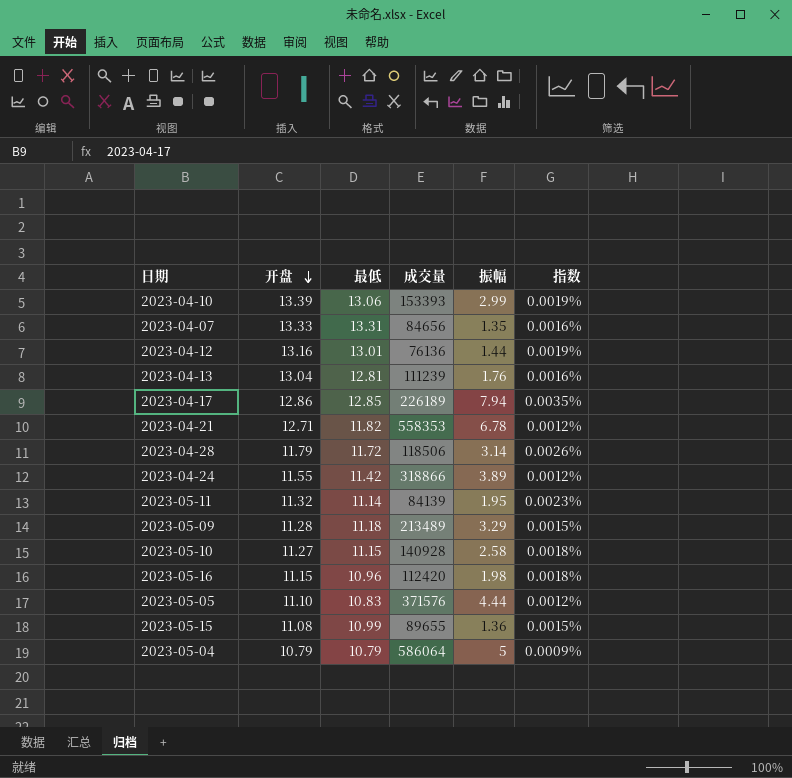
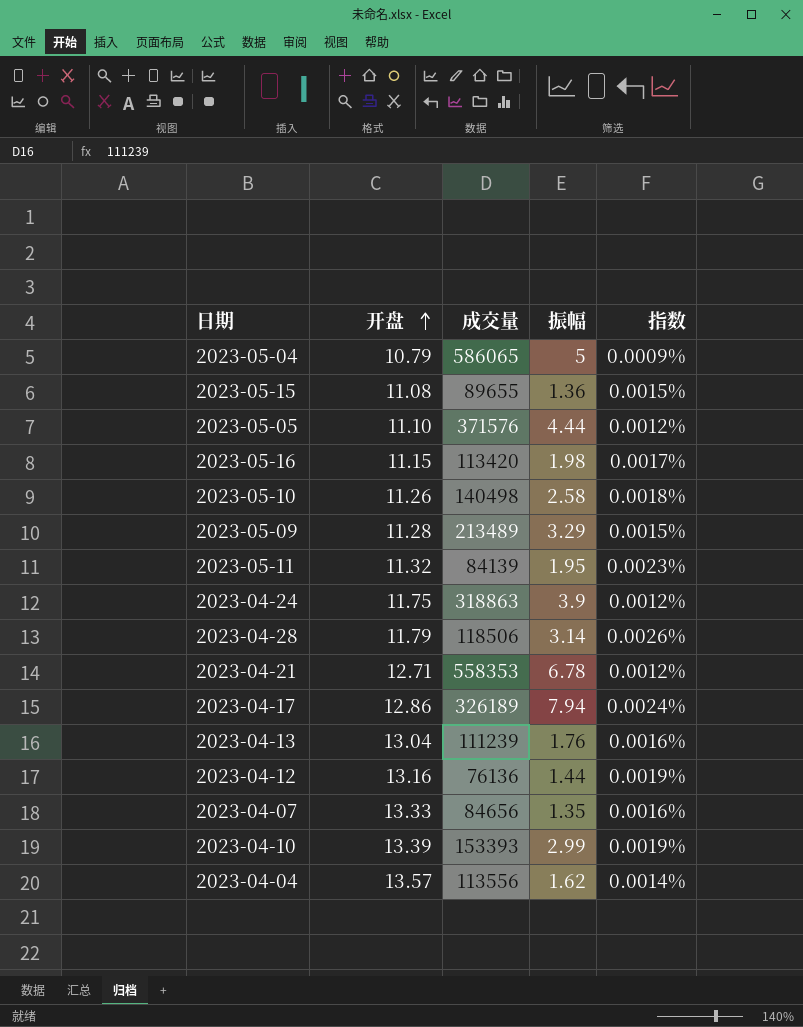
row order: 开盘 descending -> 开盘 ascending
column 最低 | position: 3 -> none
2023-05-04 | 成交量: 586064 -> 586065
2023-05-16 | 成交量: 112420 -> 113420
2023-05-16 | 指数: 0.0018% -> 0.0017%
2023-05-10 | 开盘: 11.27 -> 11.26
2023-05-10 | 成交量: 140928 -> 140498
2023-04-24 | 开盘: 11.55 -> 11.75
2023-04-24 | 成交量: 318866 -> 318863
2023-04-24 | 振幅: 3.89 -> 3.9
2023-04-17 | 成交量: 226189 -> 326189
2023-04-17 | 指数: 0.0035% -> 0.0024%
row 2023-04-04: none -> 13.57 | 113556 | 1.62 | 0.0014%

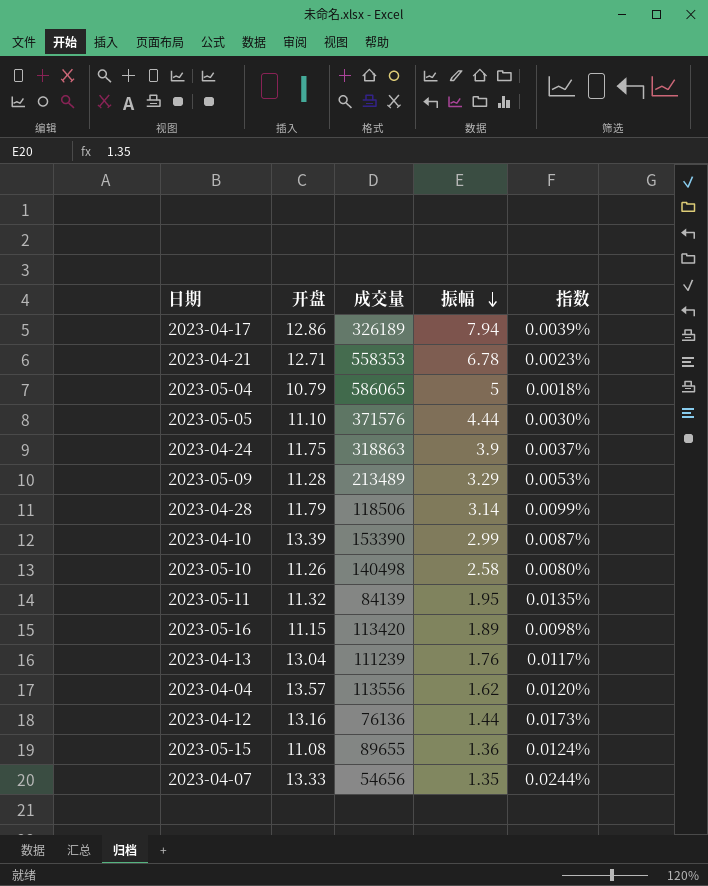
row order: 开盘 ascending -> 振幅 descending
column 指数 | formula: [振幅] / [成交量] -> [开盘] / [成交量]
2023-04-10 | 成交量: 153393 -> 153390
2023-05-16 | 振幅: 1.98 -> 1.89
2023-04-07 | 成交量: 84656 -> 54656

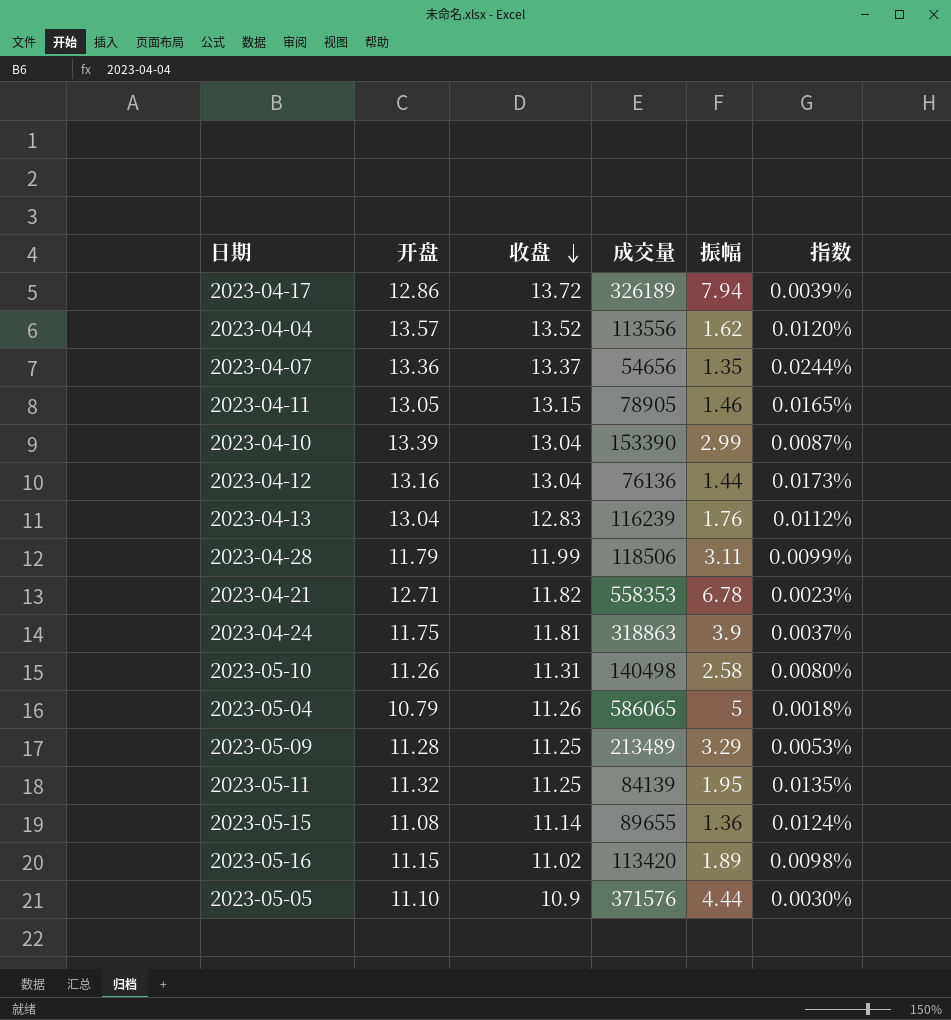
row order: 振幅 descending -> 收盘 descending
column 收盘 | position: none -> 3
2023-04-07 | 开盘: 13.33 -> 13.36
row 2023-04-11: none -> 13.05 | 13.15 | 78905 | 1.46 | 0.0165%
2023-04-13 | 成交量: 111239 -> 116239
2023-04-13 | 指数: 0.0117% -> 0.0112%
2023-04-28 | 振幅: 3.14 -> 3.11

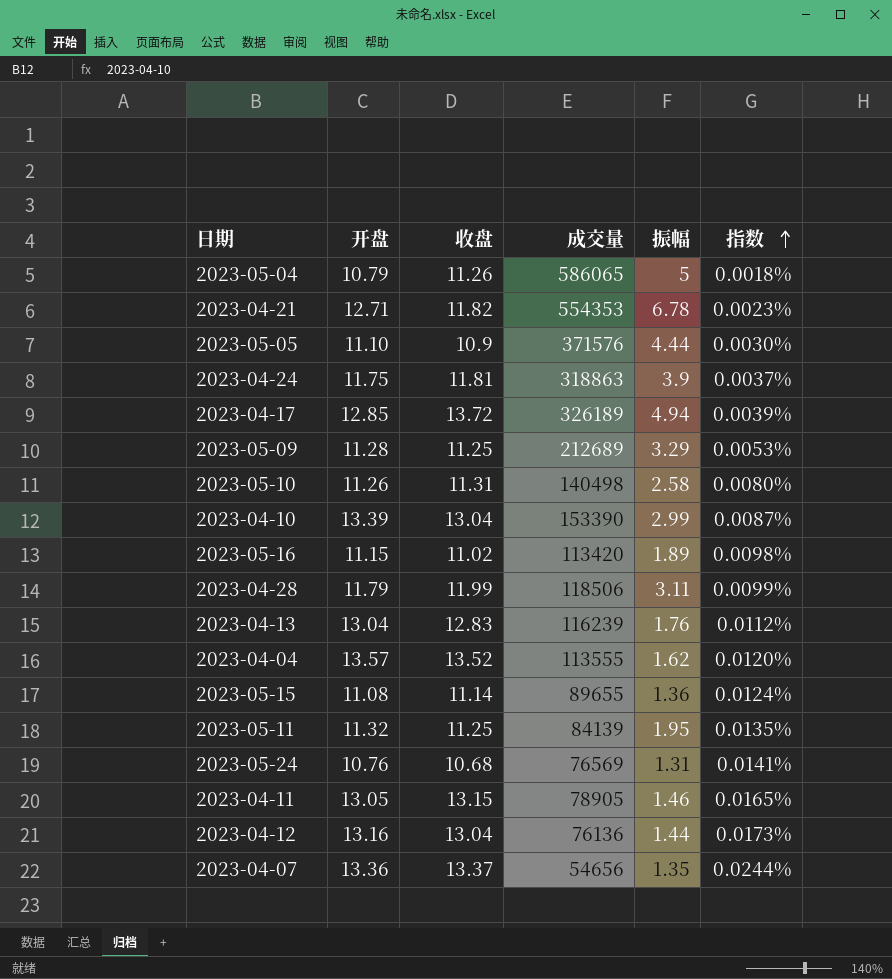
row order: 收盘 descending -> 指数 ascending
2023-04-21 | 成交量: 558353 -> 554353
2023-04-17 | 开盘: 12.86 -> 12.85
2023-04-17 | 振幅: 7.94 -> 4.94
2023-05-09 | 成交量: 213489 -> 212689
2023-04-04 | 成交量: 113556 -> 113555
row 2023-05-24: none -> 10.76 | 10.68 | 76569 | 1.31 | 0.0141%

